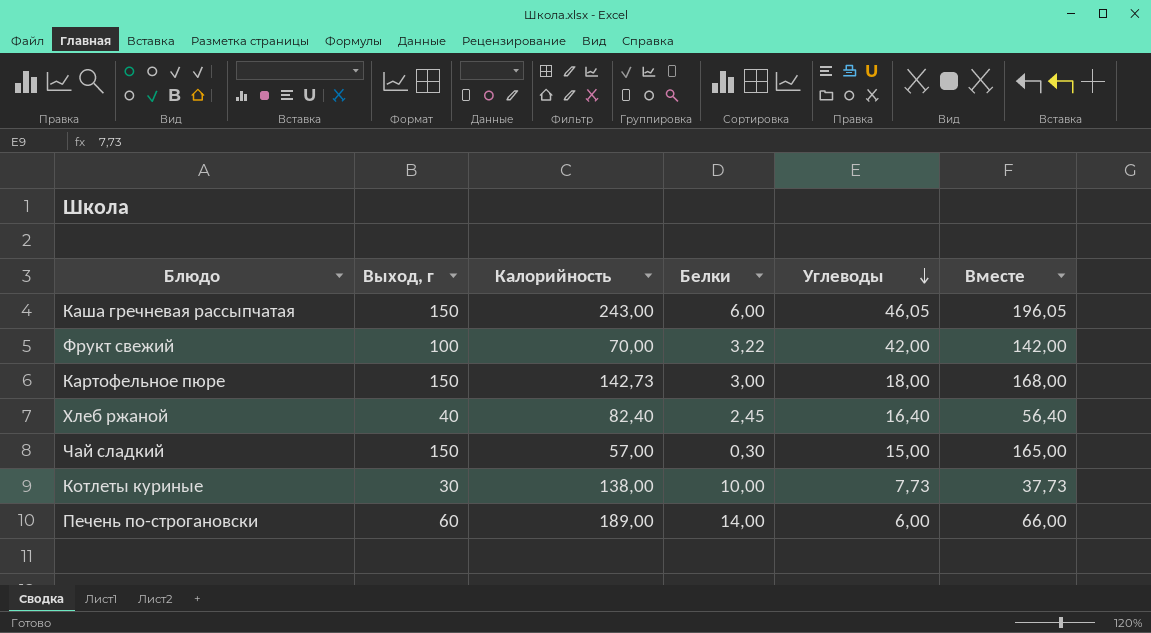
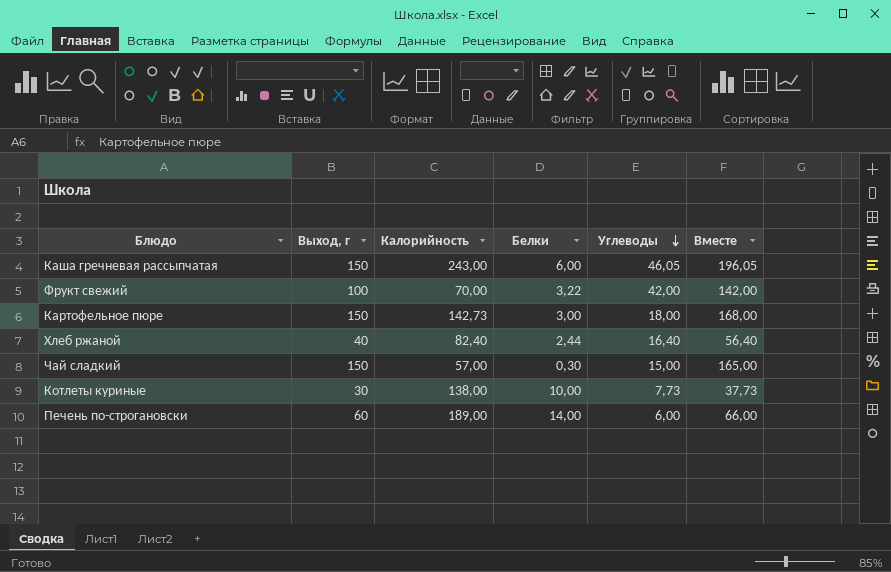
Хлеб ржаной | Белки: 2,45 -> 2,44

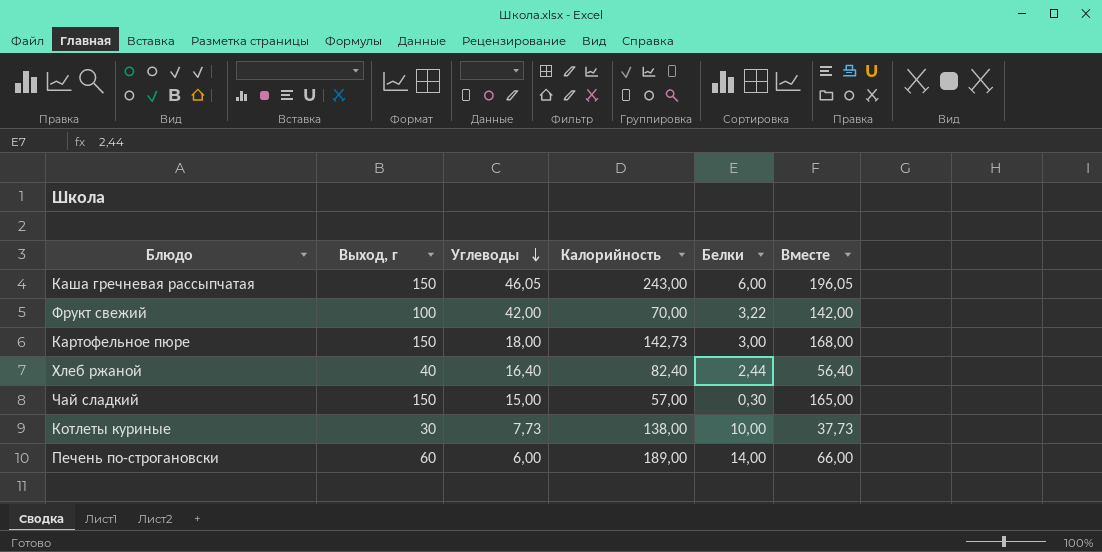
column Углеводы | position: 5 -> 3

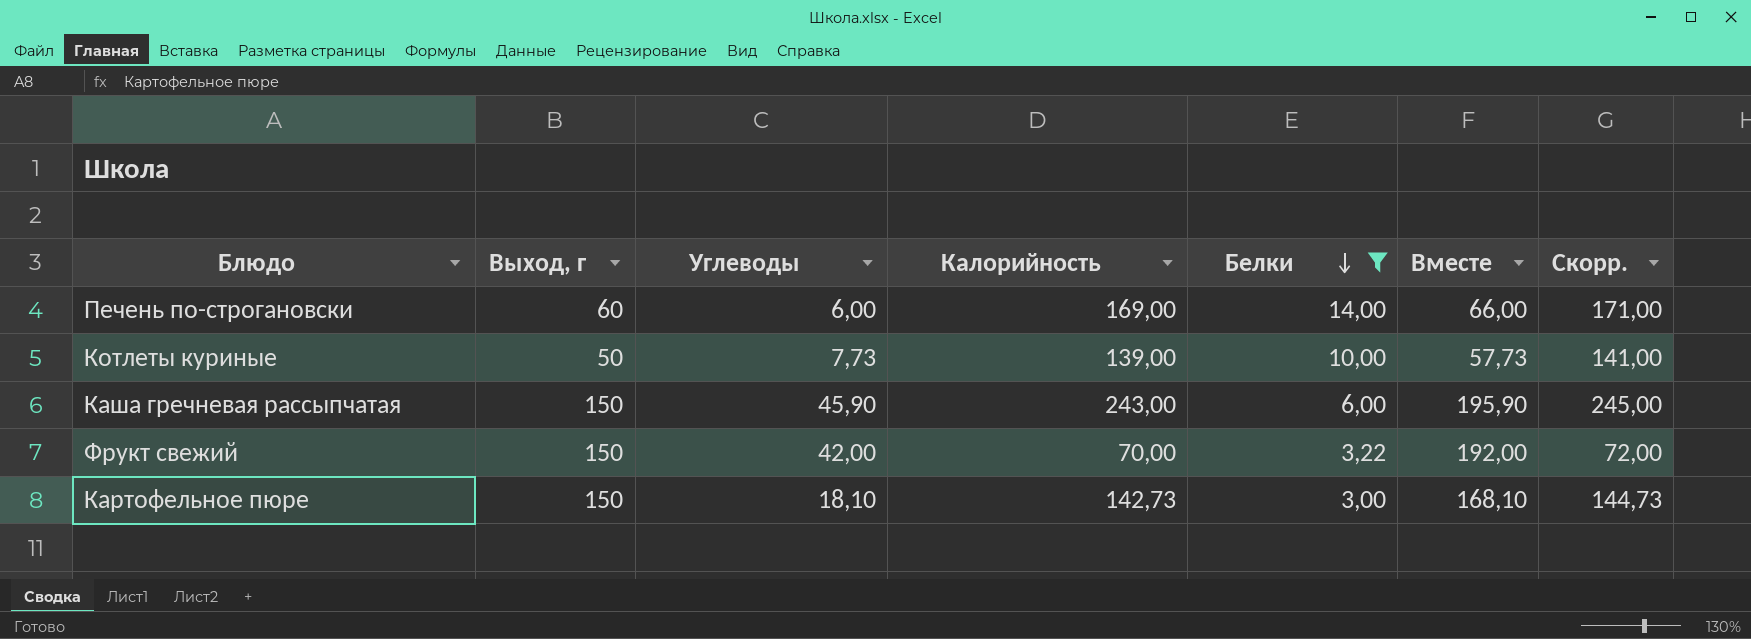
filter: none -> Белки >= 3,00
row order: Углеводы descending -> Белки descending
column Скорр. | formula: none -> [Калорийность] + 2
Печень по-строгановски | Калорийность: 189,00 -> 169,00
Котлеты куриные | Выход, г: 30 -> 50
Котлеты куриные | Калорийность: 138,00 -> 139,00
Котлеты куриные | Вместе: 37,73 -> 57,73
Каша гречневая рассыпчатая | Углеводы: 46,05 -> 45,90
Каша гречневая рассыпчатая | Вместе: 196,05 -> 195,90
Фрукт свежий | Выход, г: 100 -> 150
Фрукт свежий | Вместе: 142,00 -> 192,00
Картофельное пюре | Углеводы: 18,00 -> 18,10
Картофельное пюре | Вместе: 168,00 -> 168,10

